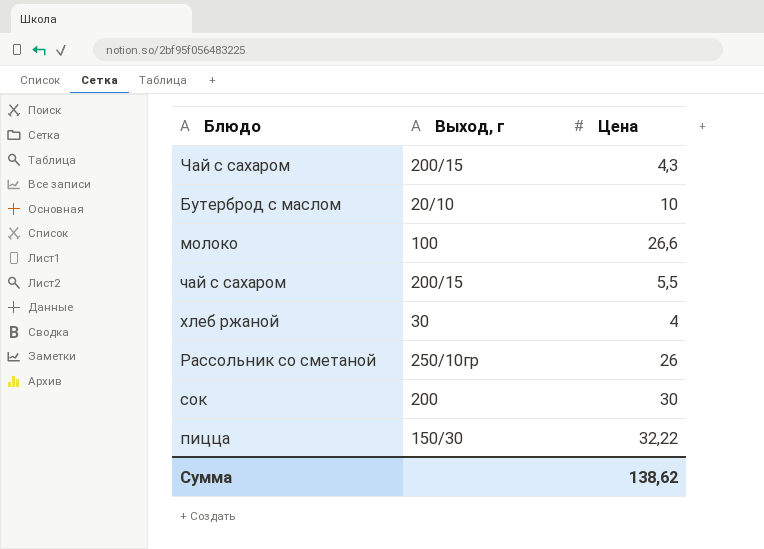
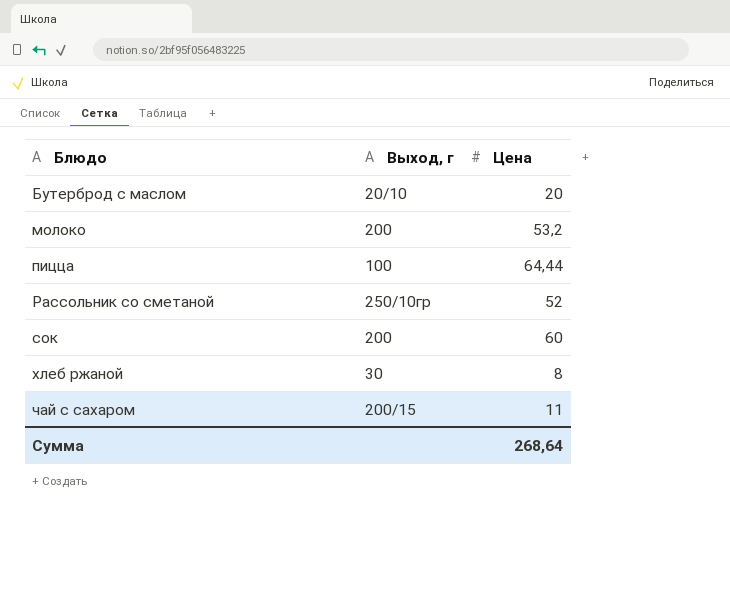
row order: none -> Блюдо ascending
row Чай с сахаром: 200/15 | 4,3 -> none
Бутерброд с маслом | Цена: 10 -> 20
молоко | Выход, г: 100 -> 200
молоко | Цена: 26,6 -> 53,2
пицца | Выход, г: 150/30 -> 100
пицца | Цена: 32,22 -> 64,44
Рассольник со сметаной | Цена: 26 -> 52
сок | Цена: 30 -> 60
хлеб ржаной | Цена: 4 -> 8
чай с сахаром | Цена: 5,5 -> 11
Сумма | Цена: 138,62 -> 268,64

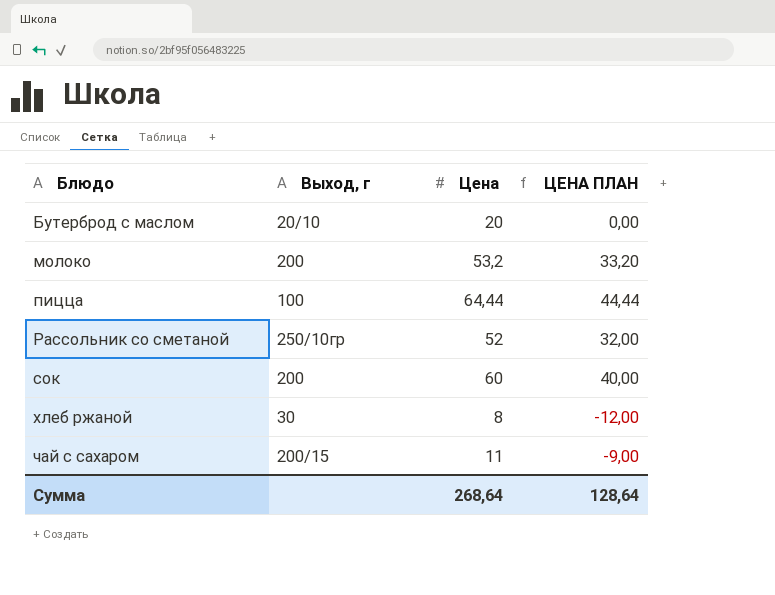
column ЦЕНА ПЛАН | formula: none -> [Цена] - 20

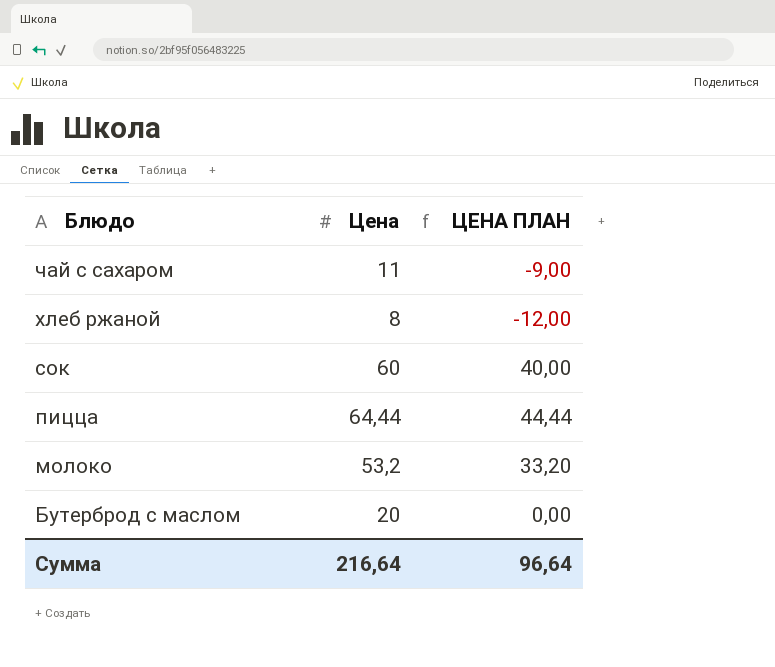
row order: Блюдо ascending -> Блюдо descending
column Выход, г | position: 2 -> none
row Рассольник со сметаной: 250/10гр | 52 | 32,00 -> none
Сумма | Цена: 268,64 -> 216,64
Сумма | ЦЕНА ПЛАН: 128,64 -> 96,64

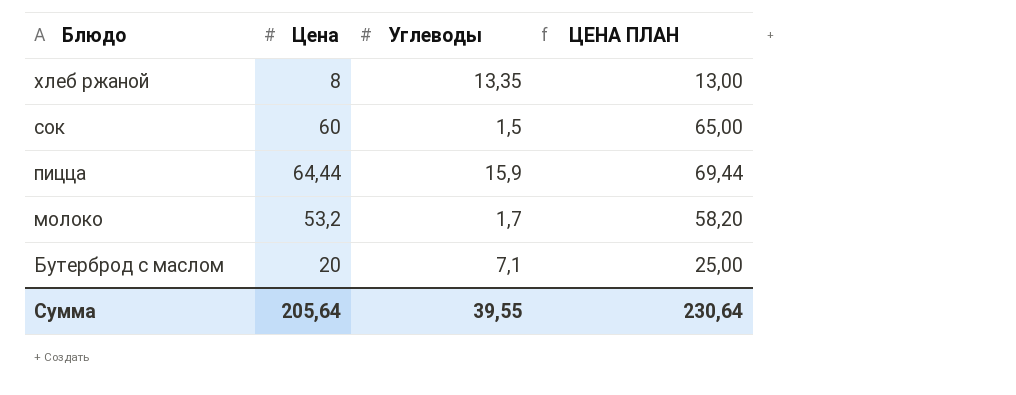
column Углеводы | position: none -> 3
column ЦЕНА ПЛАН | formula: [Цена] - 20 -> [Цена] + 5
row чай с сахаром: 11 | -9,00 -> none
Сумма | Цена: 216,64 -> 205,64
Сумма | ЦЕНА ПЛАН: 96,64 -> 230,64

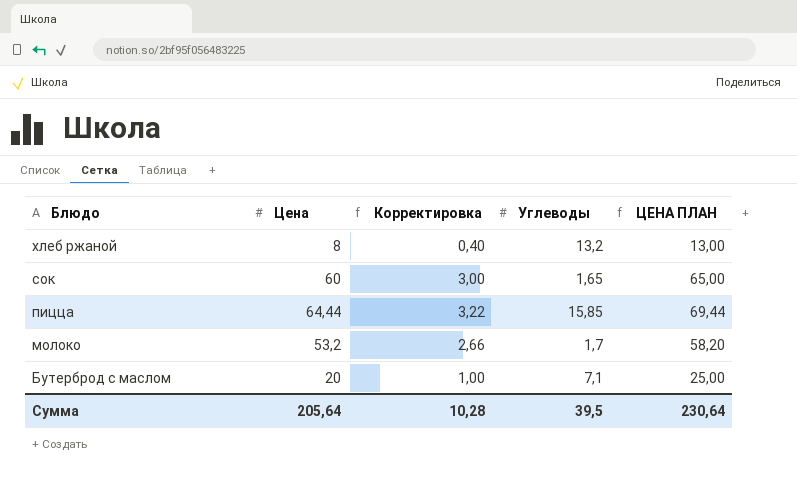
column Корректировка | formula: none -> [Цена] * 0,05
хлеб ржаной | Углеводы: 13,35 -> 13,2
сок | Углеводы: 1,5 -> 1,65
пицца | Углеводы: 15,9 -> 15,85
Сумма | Углеводы: 39,55 -> 39,5

